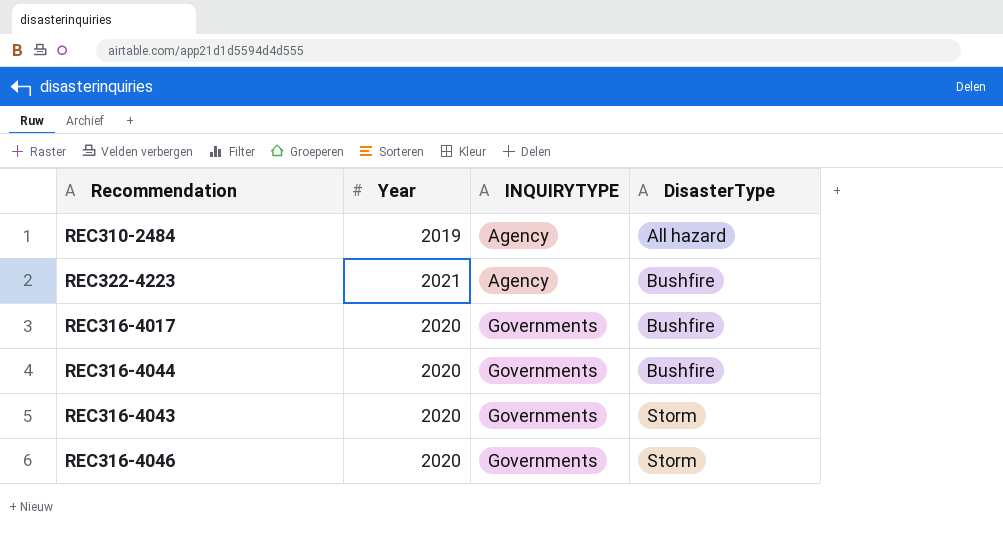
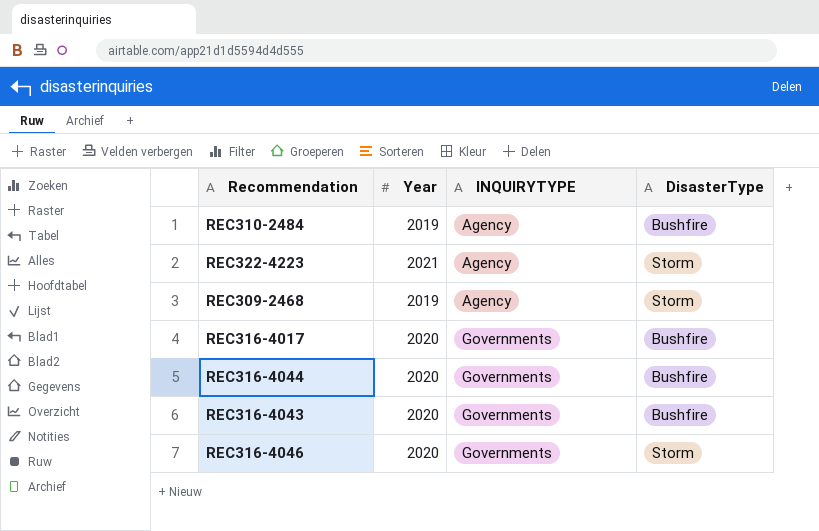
REC310-2484 | DisasterType: All hazard -> Bushfire
REC322-4223 | DisasterType: Bushfire -> Storm
row REC309-2468: none -> 2019 | Agency | Storm
REC316-4043 | DisasterType: Storm -> Bushfire

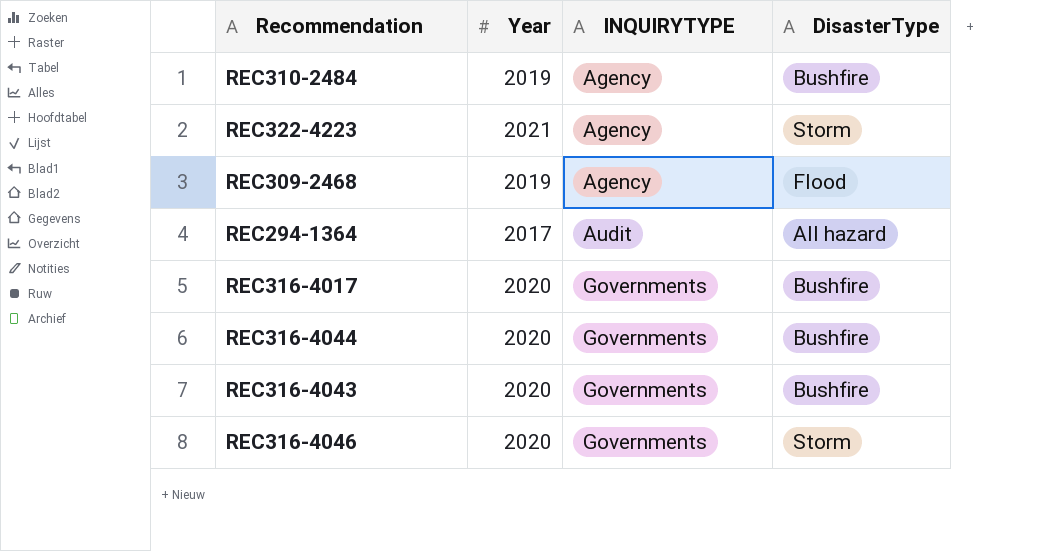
REC309-2468 | DisasterType: Storm -> Flood
row REC294-1364: none -> 2017 | Audit | All hazard

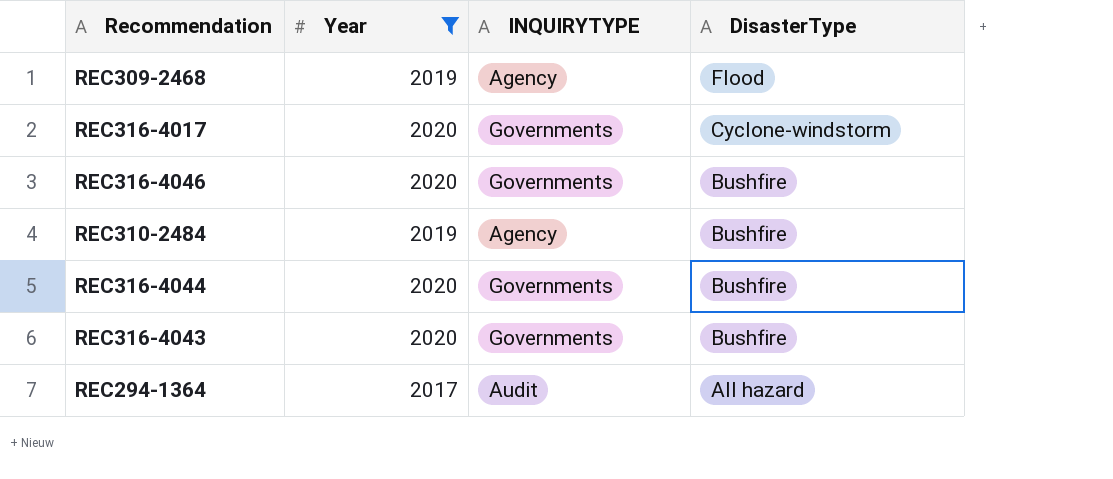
filter: none -> Year != 2021
row order: INQUIRYTYPE ascending -> DisasterType descending
REC316-4017 | DisasterType: Bushfire -> Cyclone-windstorm
REC316-4046 | DisasterType: Storm -> Bushfire

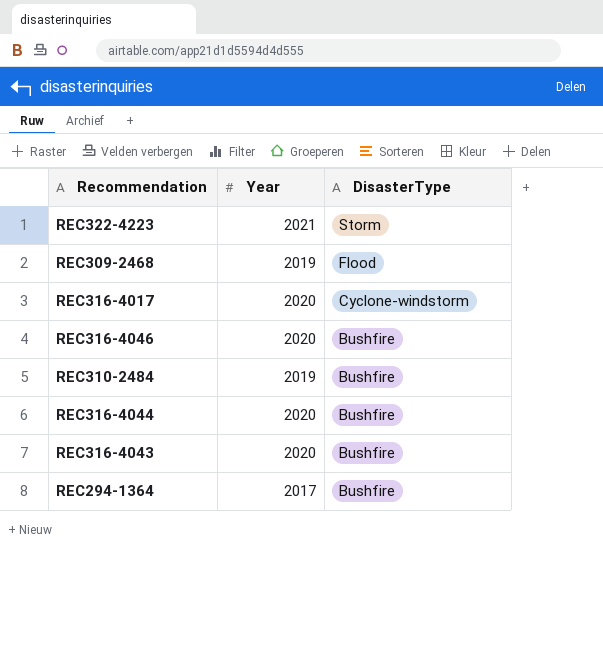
filter: Year != 2021 -> none
column INQUIRYTYPE | position: 3 -> none
REC294-1364 | DisasterType: All hazard -> Bushfire

